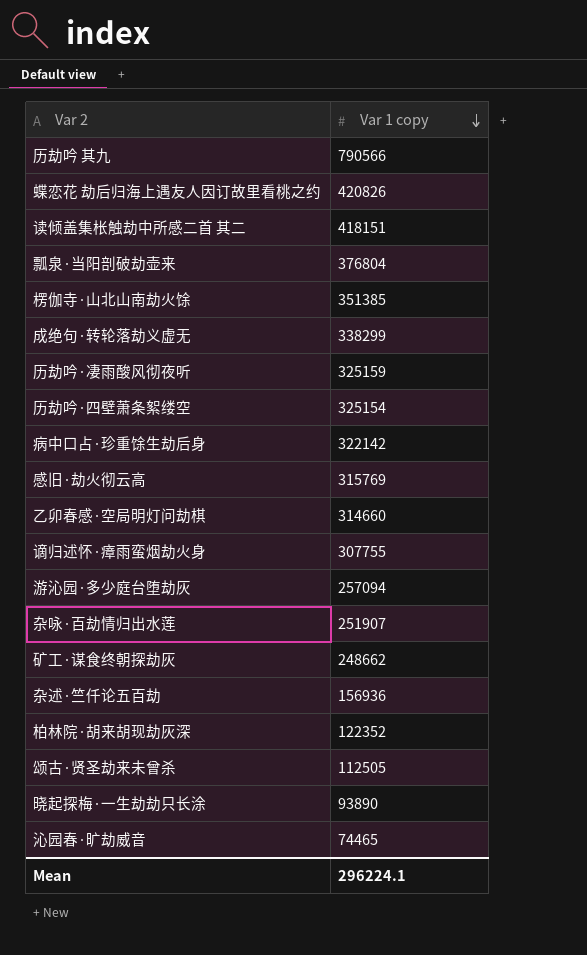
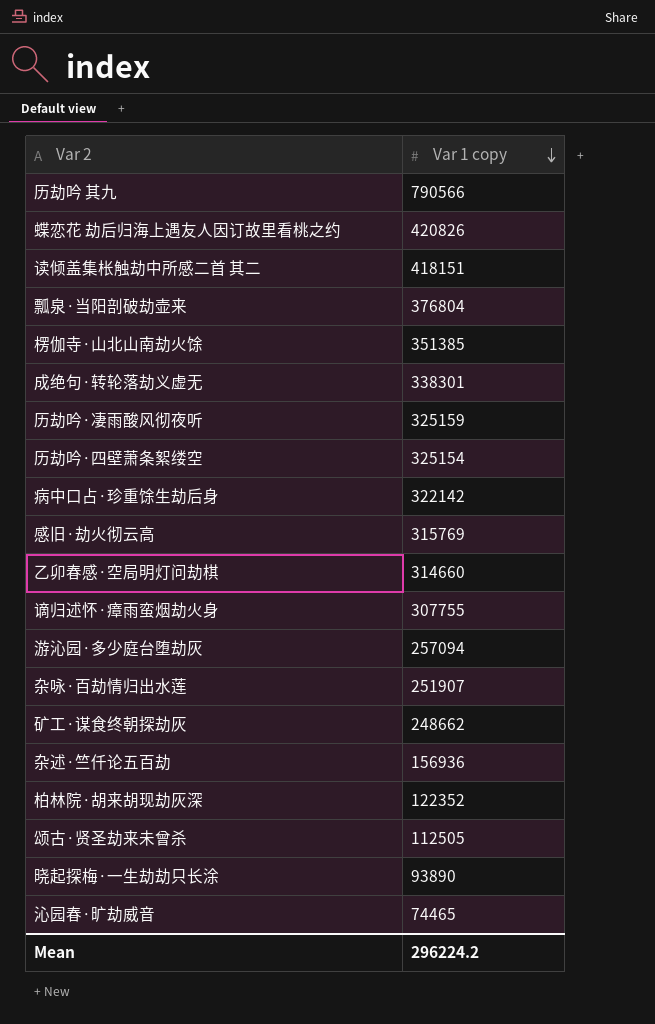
成绝句·转轮落劫义虚无 | Var 1 copy: 338299 -> 338301
Mean | Var 1 copy: 296224.1 -> 296224.2

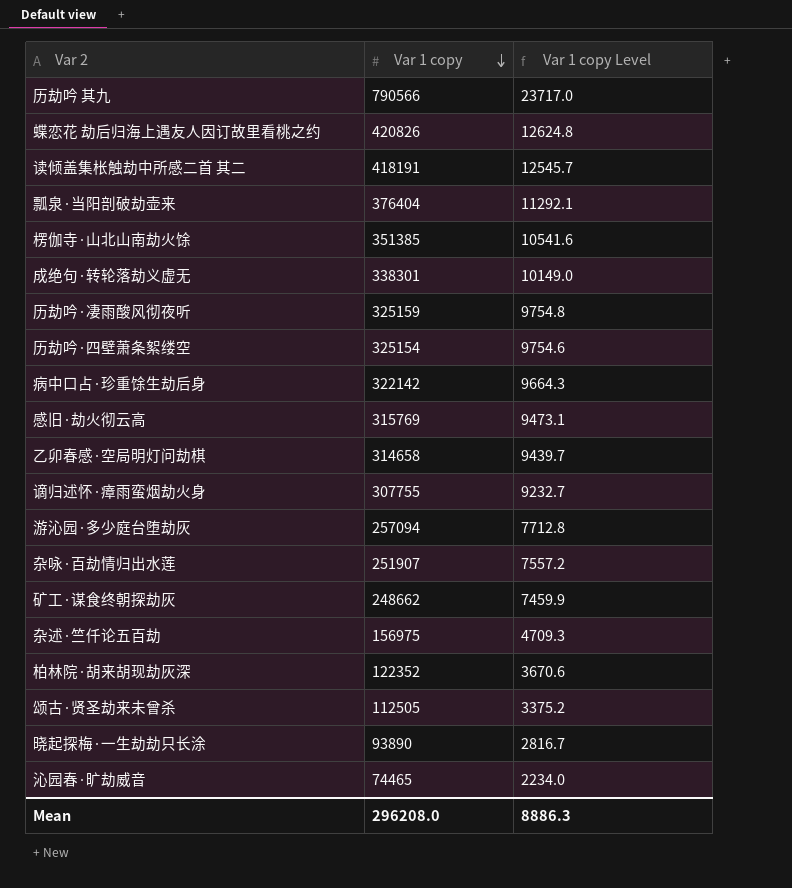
column Var 1 copy Level | formula: none -> [Var 1 copy] * 0.03
读倾盖集枨触劫中所感二首 其二 | Var 1 copy: 418151 -> 418191
瓢泉·当阳剖破劫壶来 | Var 1 copy: 376804 -> 376404
乙卯春感·空局明灯问劫棋 | Var 1 copy: 314660 -> 314658
杂述·竺仟论五百劫 | Var 1 copy: 156936 -> 156975
Mean | Var 1 copy: 296224.2 -> 296208.0

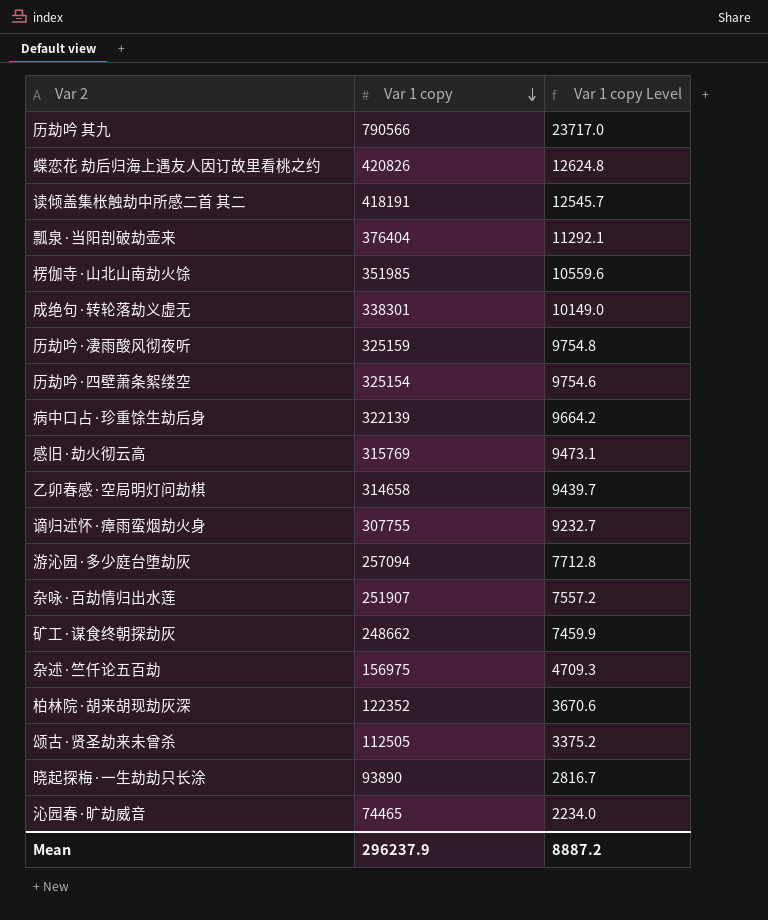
楞伽寺·山北山南劫火馀 | Var 1 copy: 351385 -> 351985
楞伽寺·山北山南劫火馀 | Var 1 copy Level: 10541.6 -> 10559.6
病中口占·珍重馀生劫后身 | Var 1 copy: 322142 -> 322139
病中口占·珍重馀生劫后身 | Var 1 copy Level: 9664.3 -> 9664.2
Mean | Var 1 copy: 296208.0 -> 296237.9
Mean | Var 1 copy Level: 8886.3 -> 8887.2

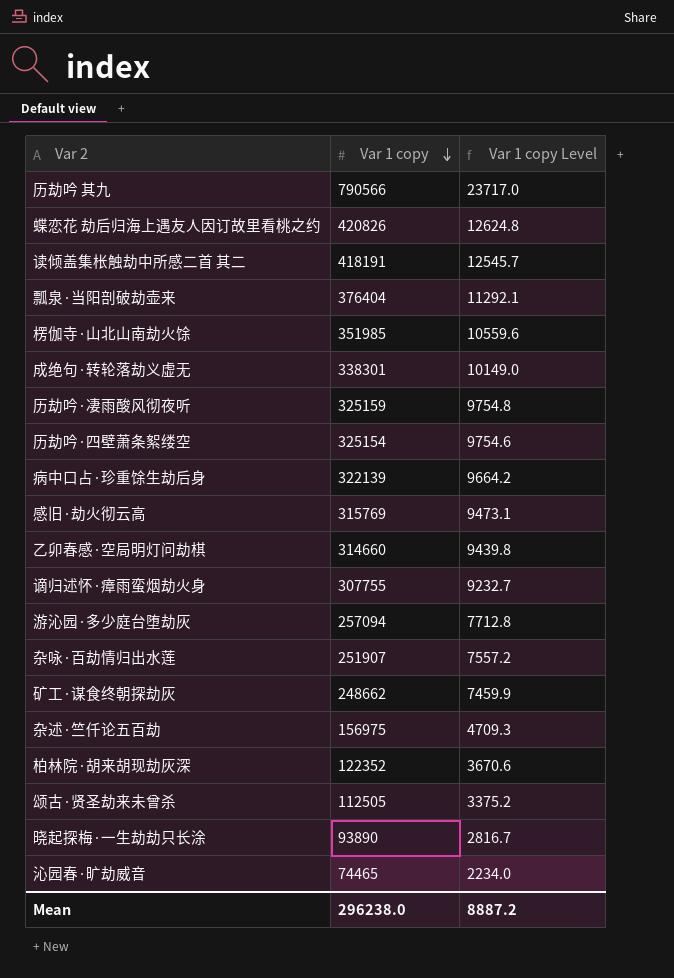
乙卯春感·空局明灯问劫棋 | Var 1 copy: 314658 -> 314660
乙卯春感·空局明灯问劫棋 | Var 1 copy Level: 9439.7 -> 9439.8
Mean | Var 1 copy: 296237.9 -> 296238.0

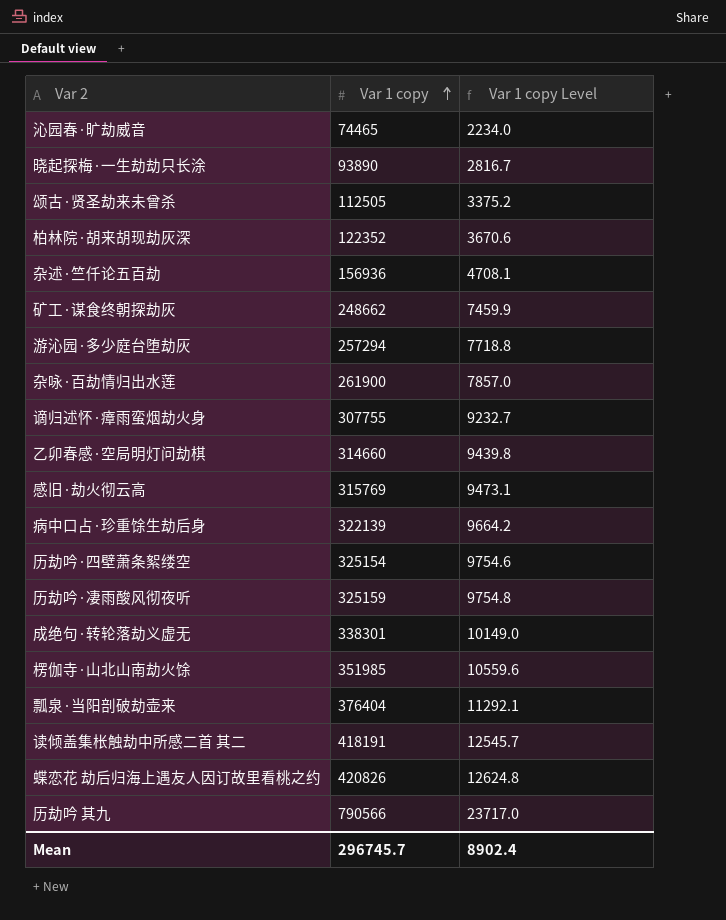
row order: Var 1 copy descending -> Var 1 copy ascending
杂述·竺仟论五百劫 | Var 1 copy: 156975 -> 156936
杂述·竺仟论五百劫 | Var 1 copy Level: 4709.3 -> 4708.1
游沁园·多少庭台堕劫灰 | Var 1 copy: 257094 -> 257294
游沁园·多少庭台堕劫灰 | Var 1 copy Level: 7712.8 -> 7718.8
杂咏·百劫情归出水莲 | Var 1 copy: 251907 -> 261900
杂咏·百劫情归出水莲 | Var 1 copy Level: 7557.2 -> 7857.0
Mean | Var 1 copy: 296238.0 -> 296745.7
Mean | Var 1 copy Level: 8887.2 -> 8902.4

